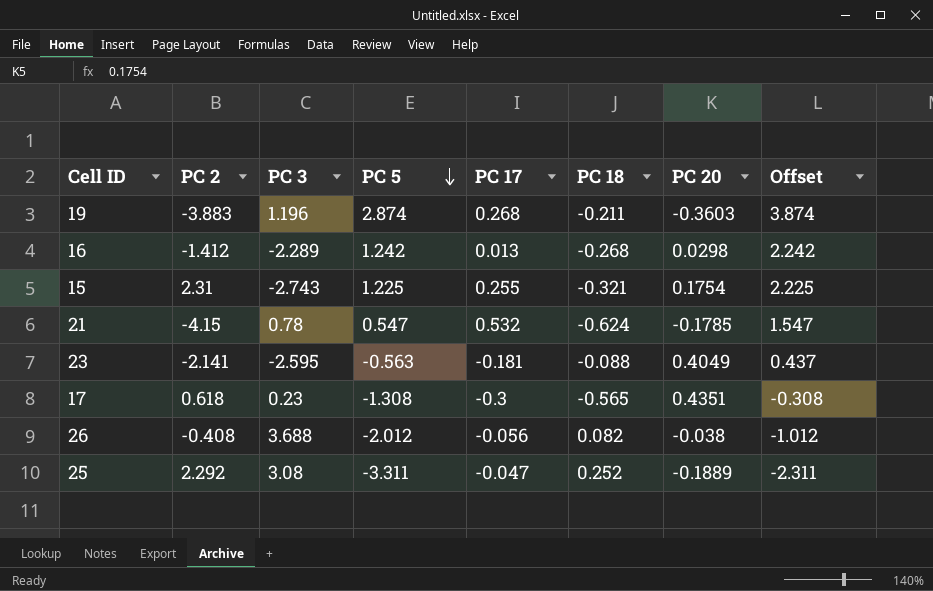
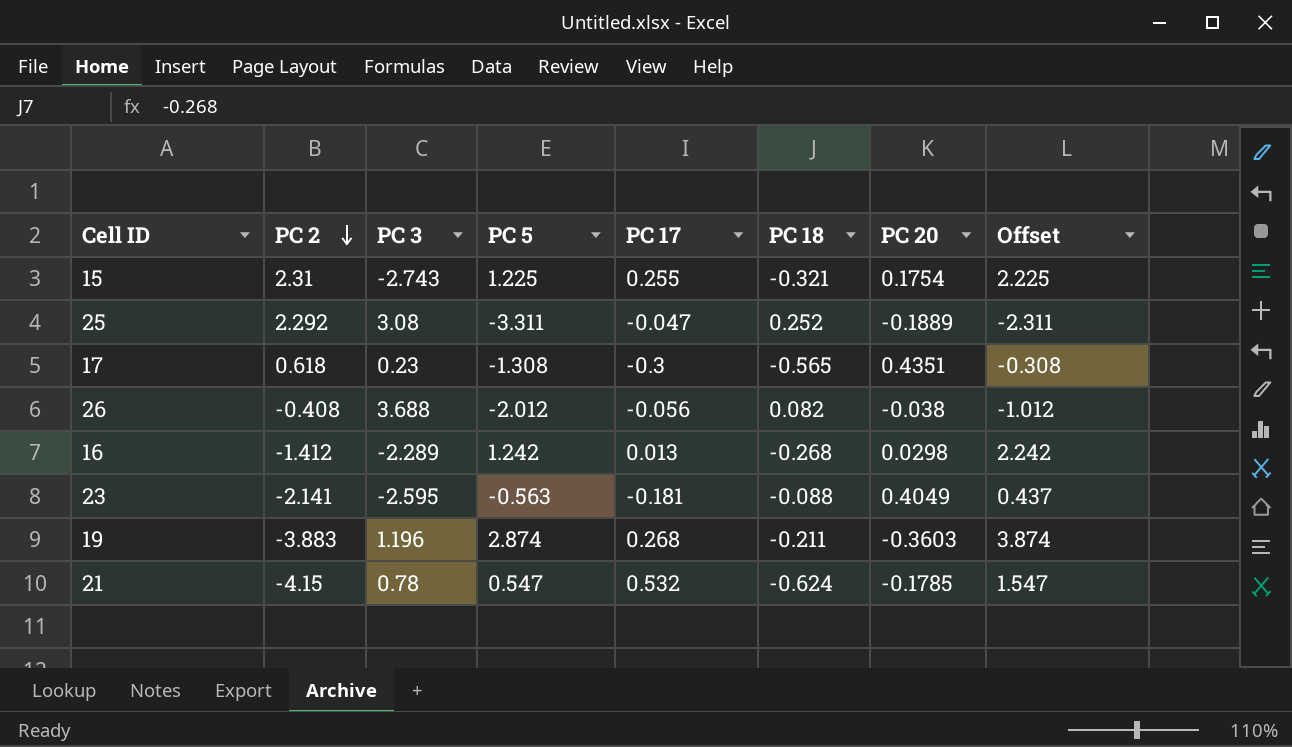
row order: PC 5 descending -> PC 2 descending

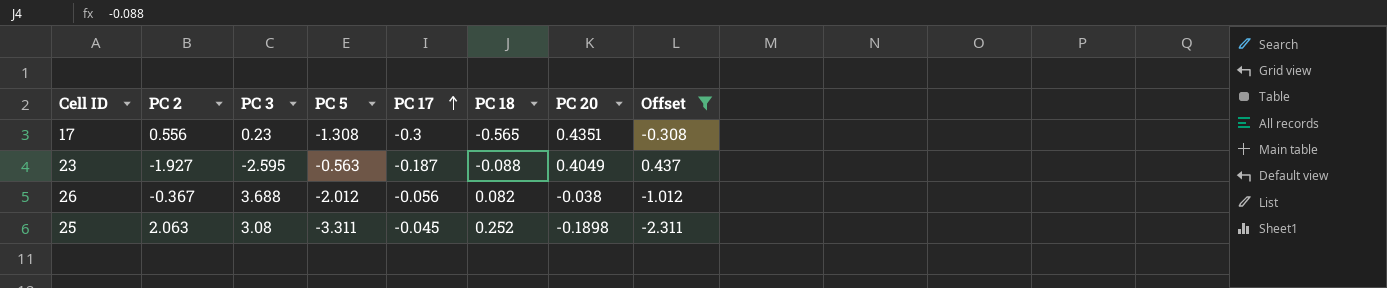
filter: none -> Offset <= 0.437
row order: PC 2 descending -> PC 17 ascending
17 | PC 2: 0.618 -> 0.556
23 | PC 2: -2.141 -> -1.927
23 | PC 17: -0.181 -> -0.187
26 | PC 2: -0.408 -> -0.367
25 | PC 2: 2.292 -> 2.063
25 | PC 17: -0.047 -> -0.045
25 | PC 20: -0.1889 -> -0.1898

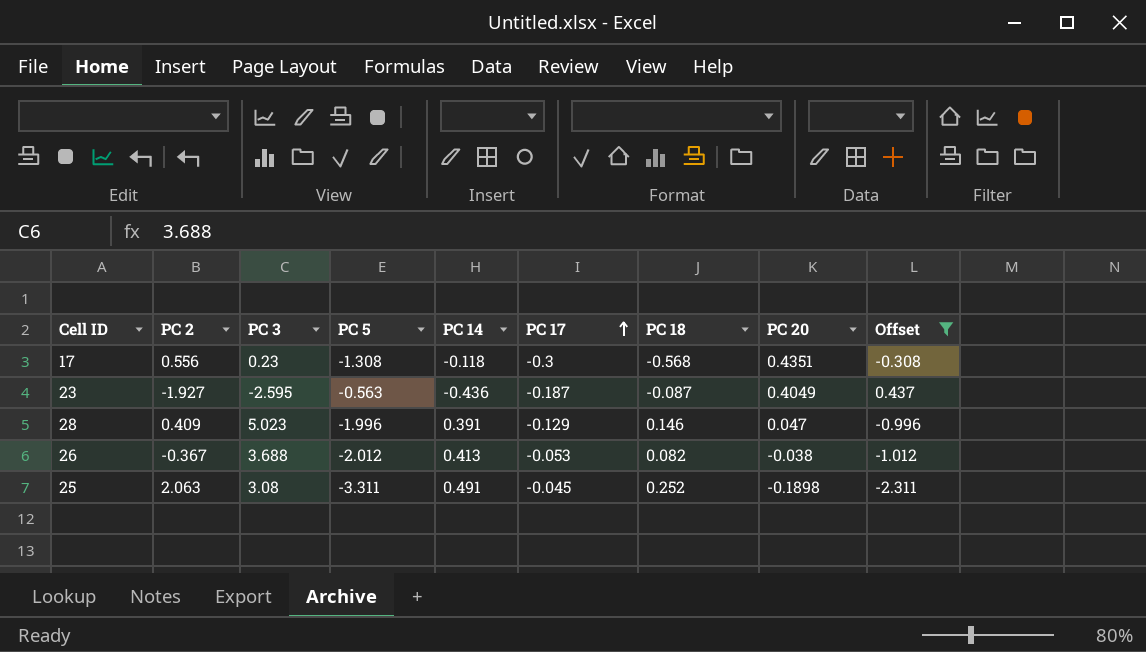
column PC 14 | position: none -> 5
17 | PC 18: -0.565 -> -0.568
23 | PC 18: -0.088 -> -0.087
row 28: none -> 0.409 | 5.023 | -1.996 | 0.391 | -0.129 | 0.146 | 0.047 | -0.996
26 | PC 17: -0.056 -> -0.053

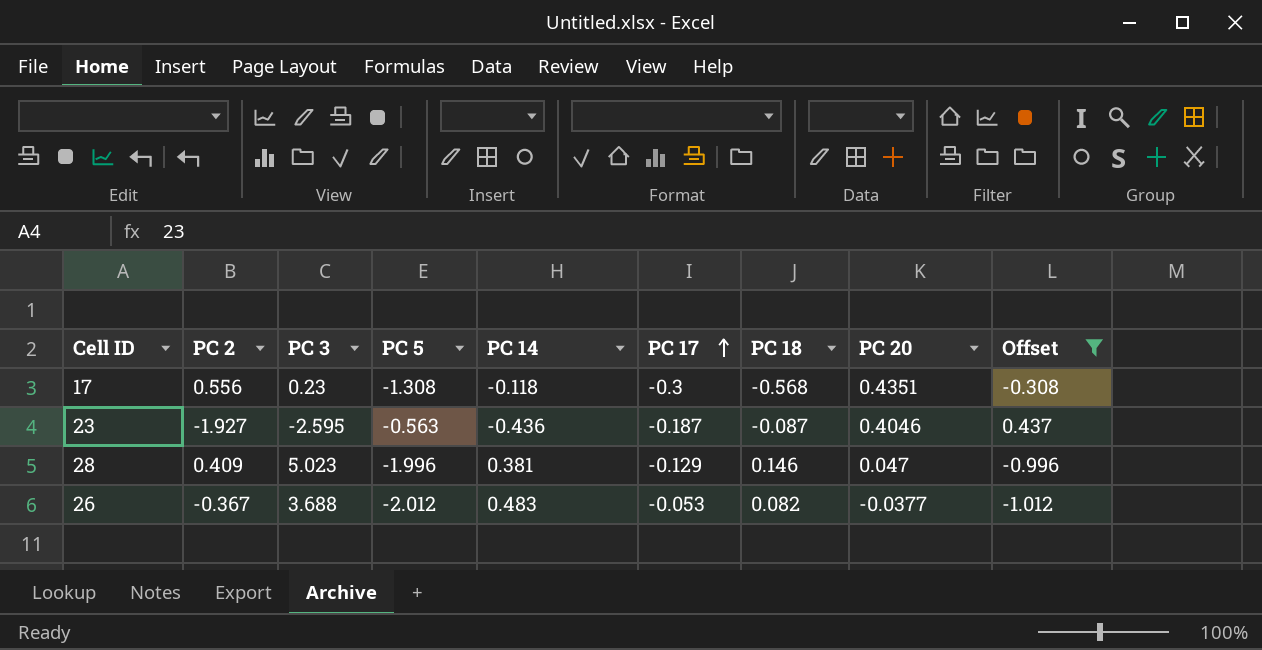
row 25: 2.063 | 3.08 | -3.311 | 0.491 | -0.045 | 0.252 | -0.1898 | -2.311 -> none
23 | PC 20: 0.4049 -> 0.4046
28 | PC 14: 0.391 -> 0.381
26 | PC 14: 0.413 -> 0.483
26 | PC 20: -0.038 -> -0.0377

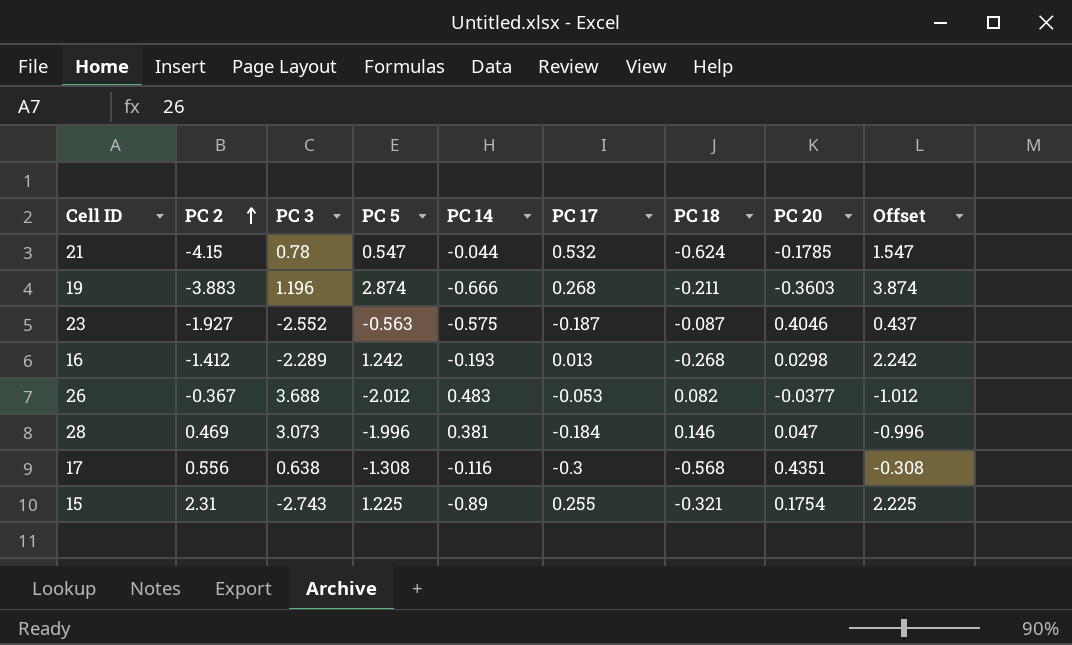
filter: Offset <= 0.437 -> none
row order: PC 17 ascending -> PC 2 ascending
23 | PC 3: -2.595 -> -2.552
23 | PC 14: -0.436 -> -0.575
28 | PC 2: 0.409 -> 0.469
28 | PC 3: 5.023 -> 3.073
28 | PC 17: -0.129 -> -0.184
17 | PC 3: 0.23 -> 0.638
17 | PC 14: -0.118 -> -0.116

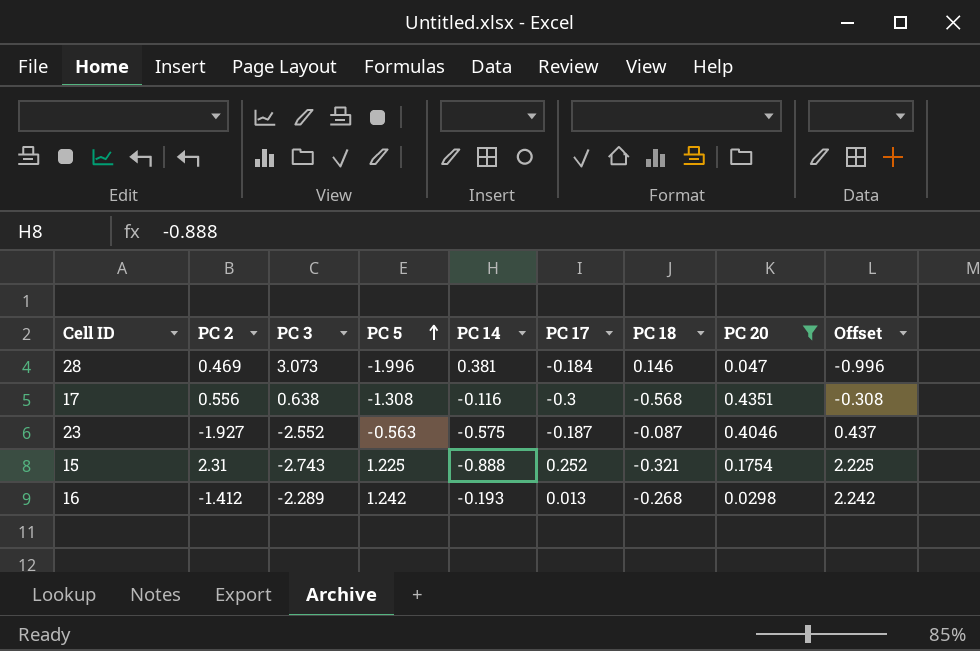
filter: none -> PC 20 >= 0.0298
row order: PC 2 ascending -> PC 5 ascending
15 | PC 14: -0.89 -> -0.888
15 | PC 17: 0.255 -> 0.252

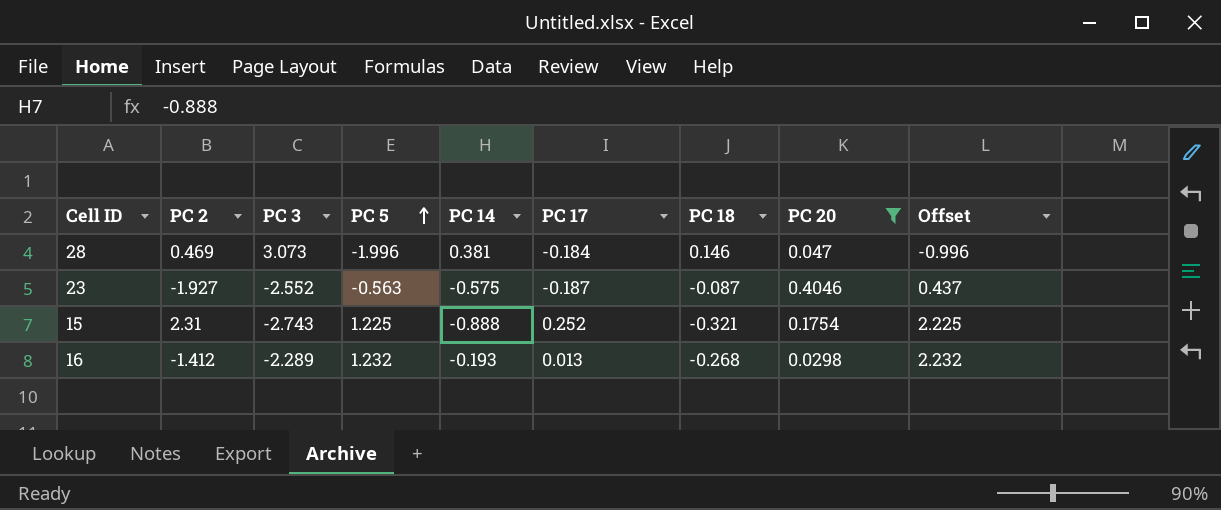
row 17: 0.556 | 0.638 | -1.308 | -0.116 | -0.3 | -0.568 | 0.4351 | -0.308 -> none
16 | PC 5: 1.242 -> 1.232
16 | Offset: 2.242 -> 2.232

